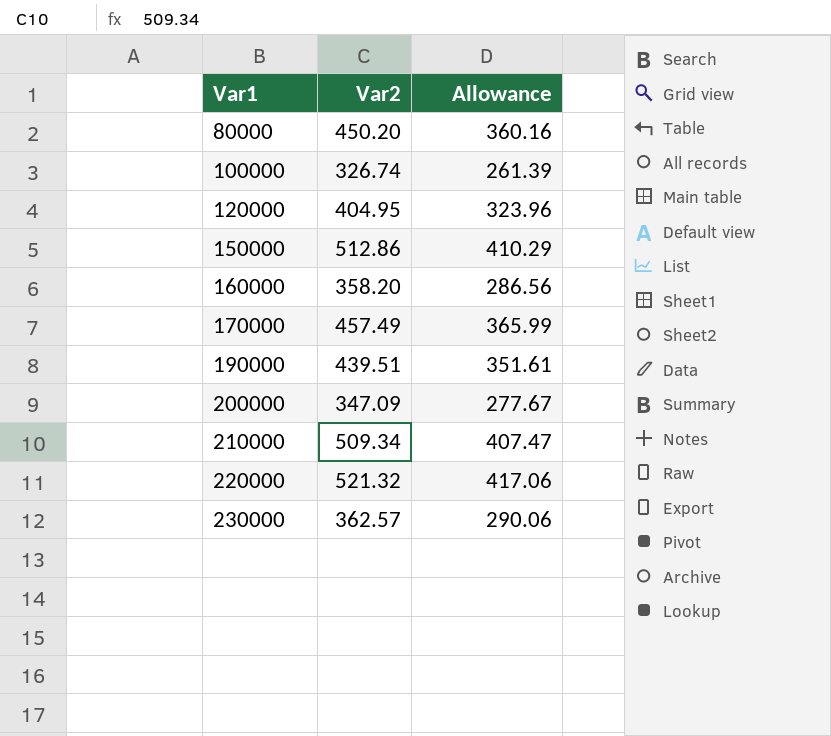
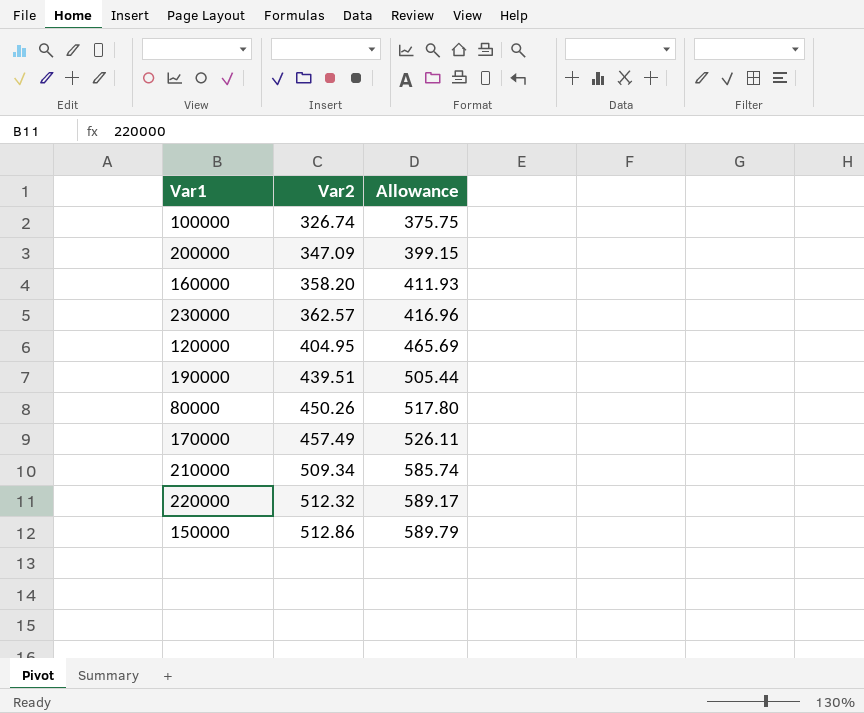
row order: Var1 ascending -> Var2 ascending
column Allowance | formula: [Var2] * 0.8 -> [Var2] * 1.15
80000 | Var2: 450.20 -> 450.26
220000 | Var2: 521.32 -> 512.32

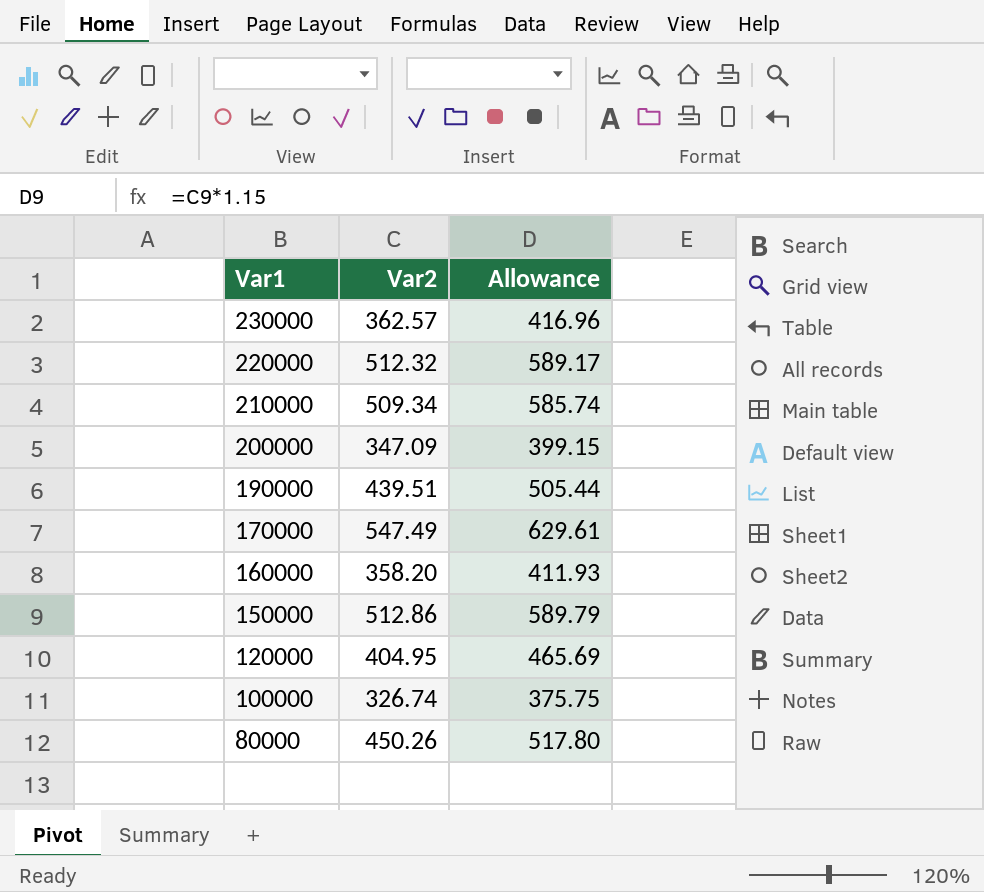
row order: Var2 ascending -> Var1 descending
170000 | Var2: 457.49 -> 547.49
170000 | Allowance: 526.11 -> 629.61

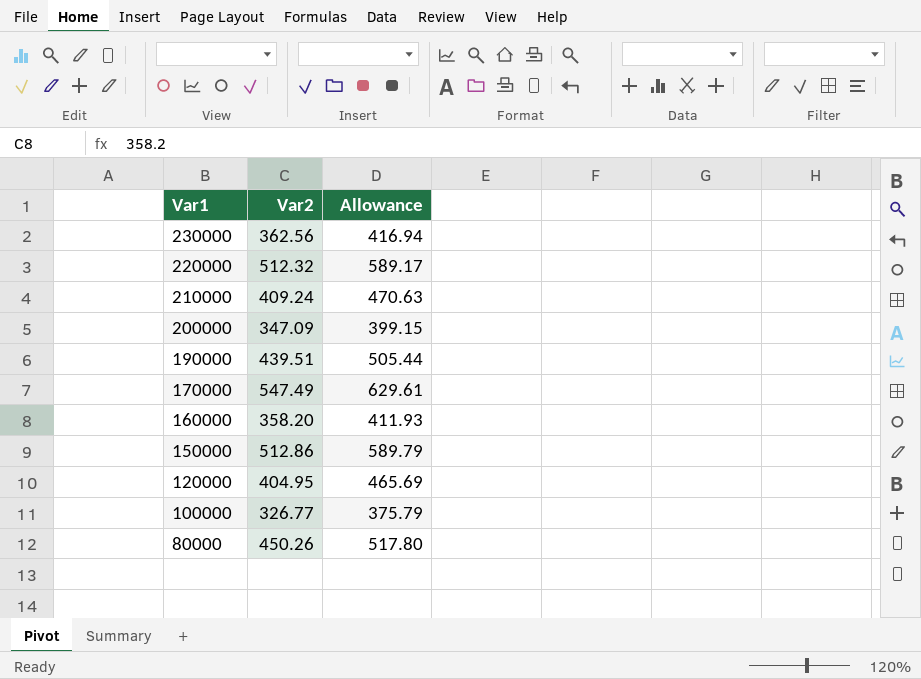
230000 | Var2: 362.57 -> 362.56
230000 | Allowance: 416.96 -> 416.94
210000 | Var2: 509.34 -> 409.24
210000 | Allowance: 585.74 -> 470.63
100000 | Var2: 326.74 -> 326.77
100000 | Allowance: 375.75 -> 375.79

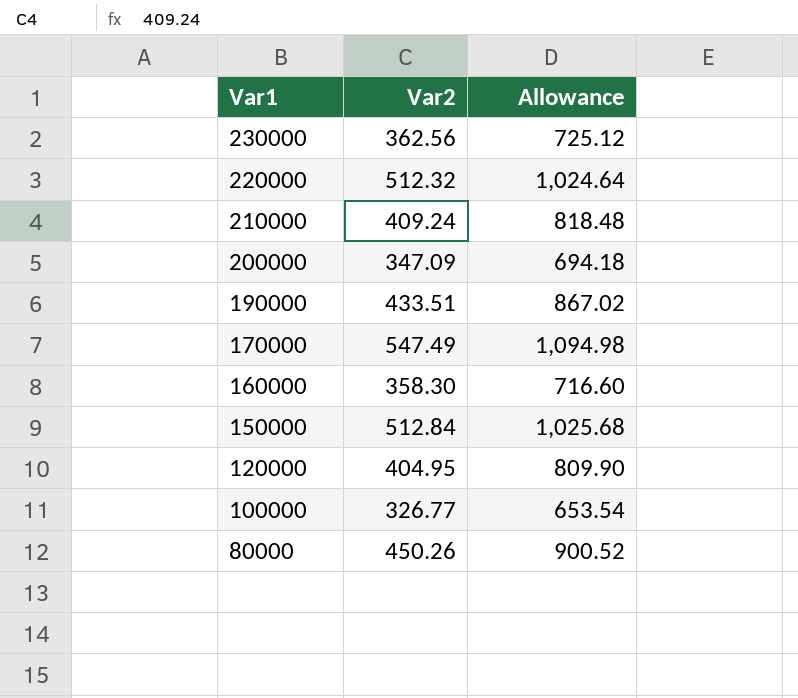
column Allowance | formula: [Var2] * 1.15 -> [Var2] * 2
190000 | Var2: 439.51 -> 433.51
160000 | Var2: 358.20 -> 358.30
150000 | Var2: 512.86 -> 512.84

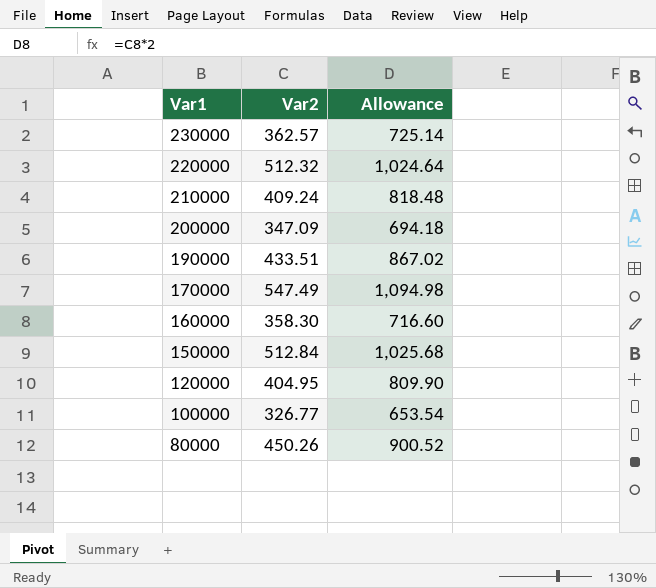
230000 | Var2: 362.56 -> 362.57
230000 | Allowance: 725.12 -> 725.14

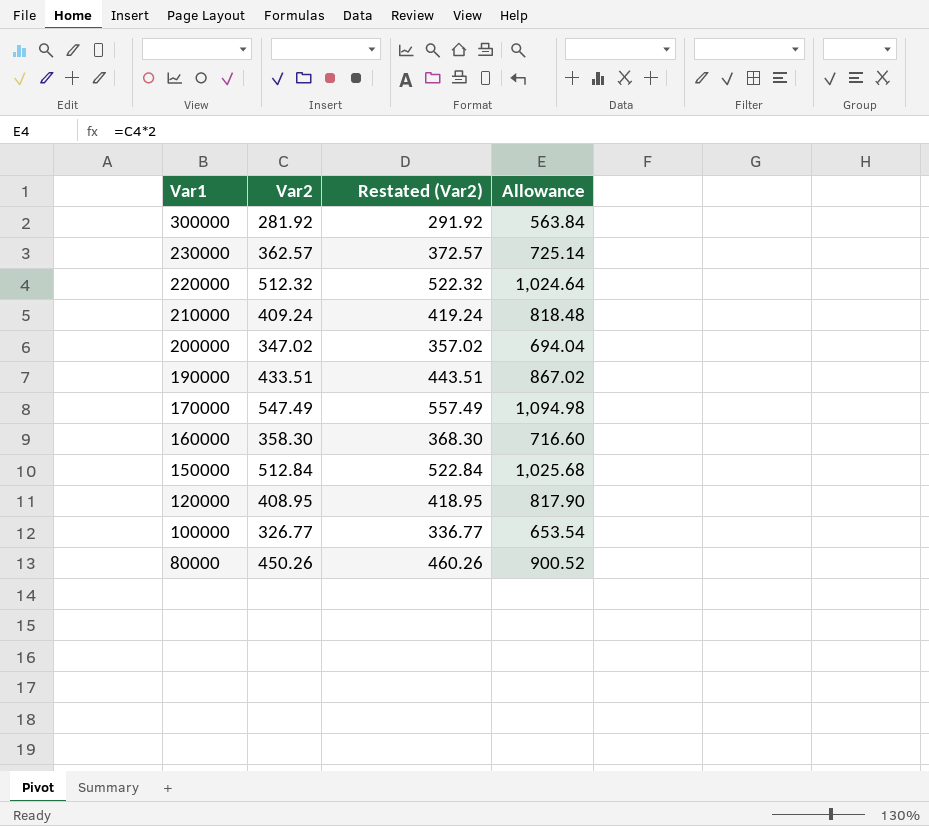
column Restated (Var2) | formula: none -> [Var2] + 10
row 300000: none -> 281.92 | 291.92 | 563.84
200000 | Var2: 347.09 -> 347.02
200000 | Allowance: 694.18 -> 694.04
120000 | Var2: 404.95 -> 408.95
120000 | Allowance: 809.90 -> 817.90

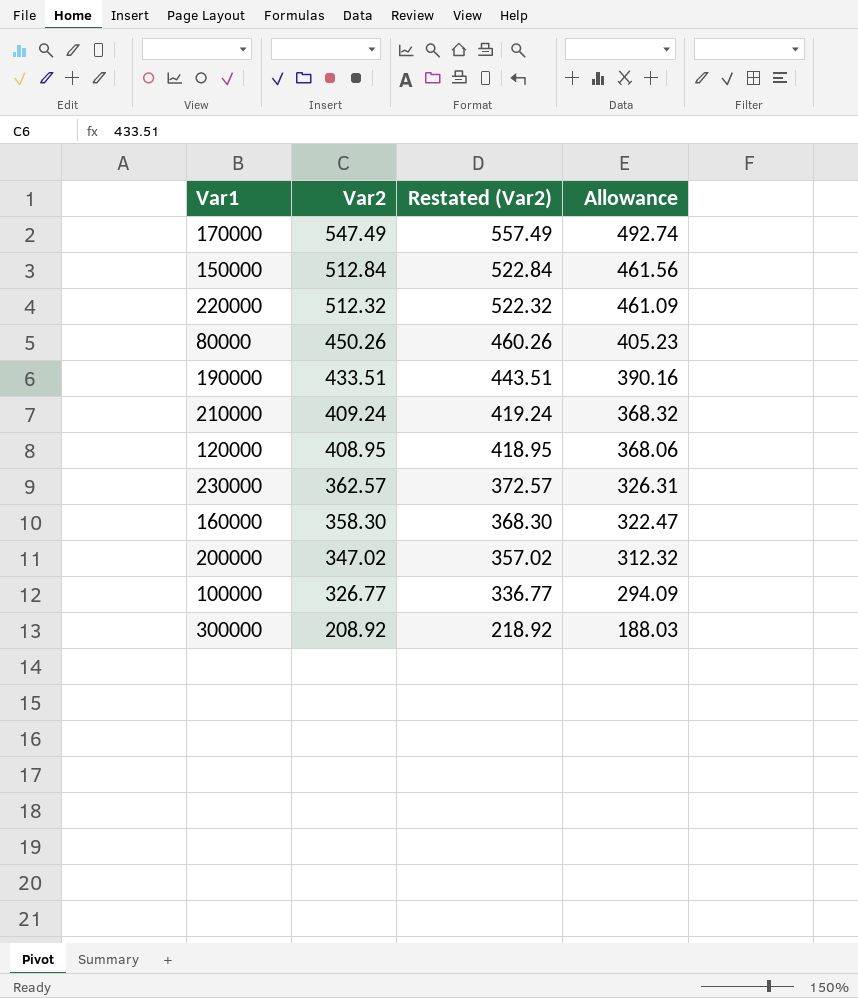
row order: Var1 descending -> Var2 descending
column Allowance | formula: [Var2] * 2 -> [Var2] * 0.9
300000 | Var2: 281.92 -> 208.92
300000 | Restated (Var2): 291.92 -> 218.92

